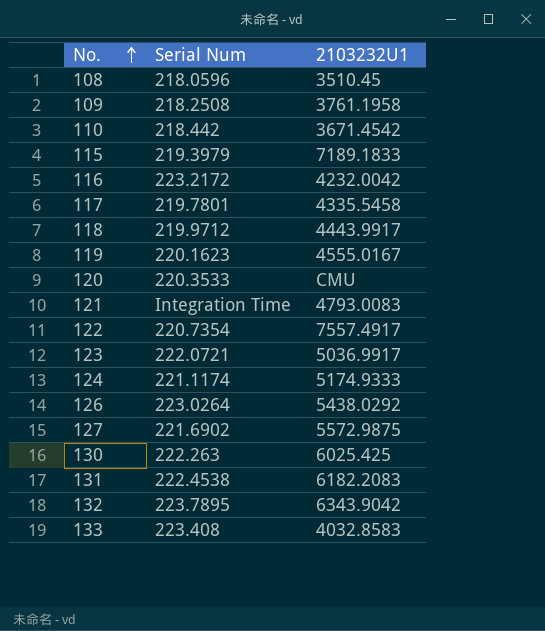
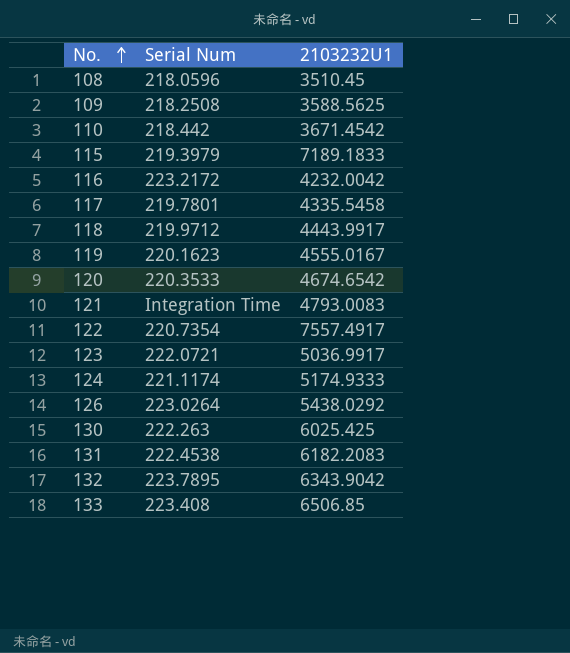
row 127: 221.6902 | 5572.9875 -> none
109 | 2103232U1: 3761.1958 -> 3588.5625
120 | 2103232U1: CMU -> 4674.6542
133 | 2103232U1: 4032.8583 -> 6506.85

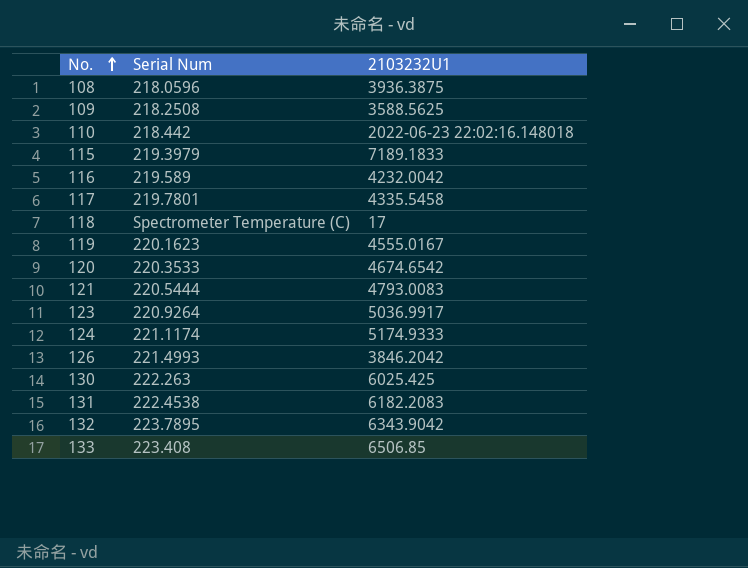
row 122: 220.7354 | 7557.4917 -> none
108 | 2103232U1: 3510.45 -> 3936.3875
110 | 2103232U1: 3671.4542 -> 2022-06-23 22:02:16.148018
116 | Serial Num: 223.2172 -> 219.589
118 | Serial Num: 219.9712 -> Spectrometer Temperature (C)
118 | 2103232U1: 4443.9917 -> 17
121 | Serial Num: Integration Time -> 220.5444
123 | Serial Num: 222.0721 -> 220.9264
126 | Serial Num: 223.0264 -> 221.4993
126 | 2103232U1: 5438.0292 -> 3846.2042

